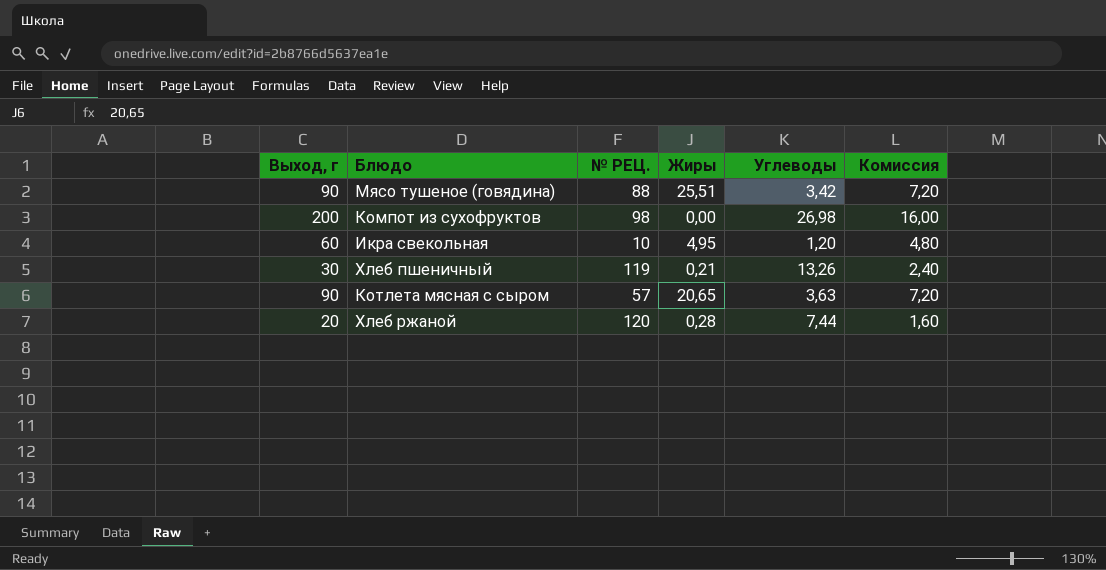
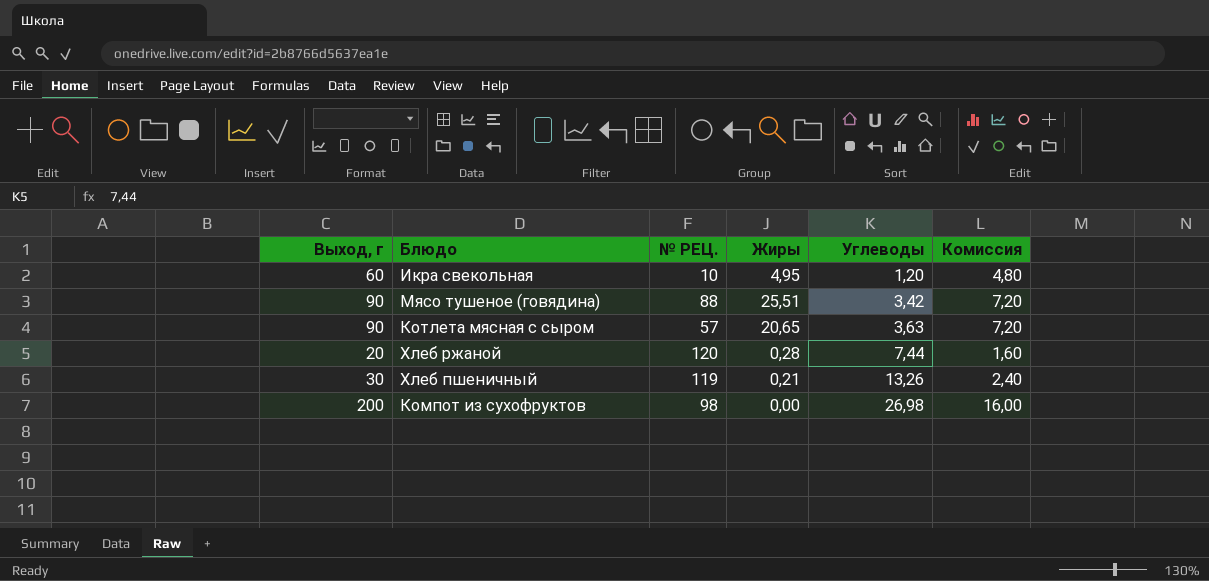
row order: none -> Углеводы ascending

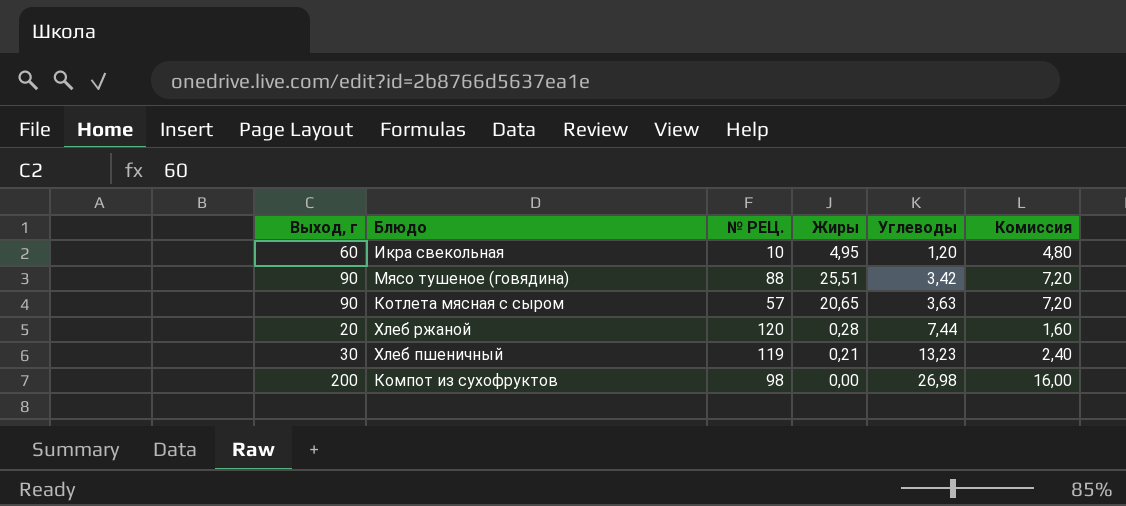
Хлеб пшеничный | Углеводы: 13,26 -> 13,23

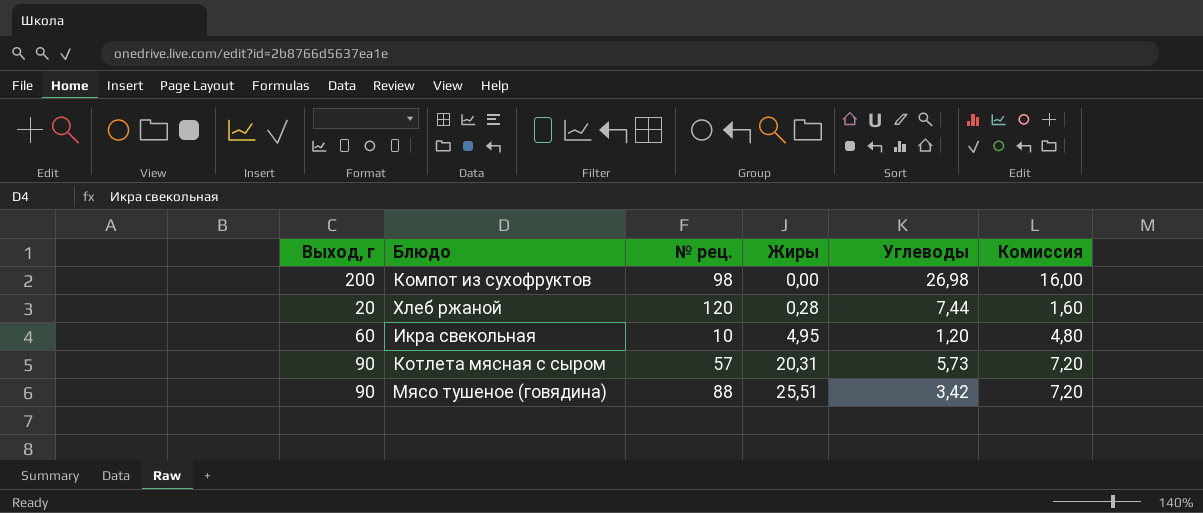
row order: Углеводы ascending -> Жиры ascending
column name: № РЕЦ. -> № рец.
row Хлеб пшеничный: 30 | 119 | 0,21 | 13,23 | 2,40 -> none
Котлета мясная с сыром | Жиры: 20,65 -> 20,31
Котлета мясная с сыром | Углеводы: 3,63 -> 5,73

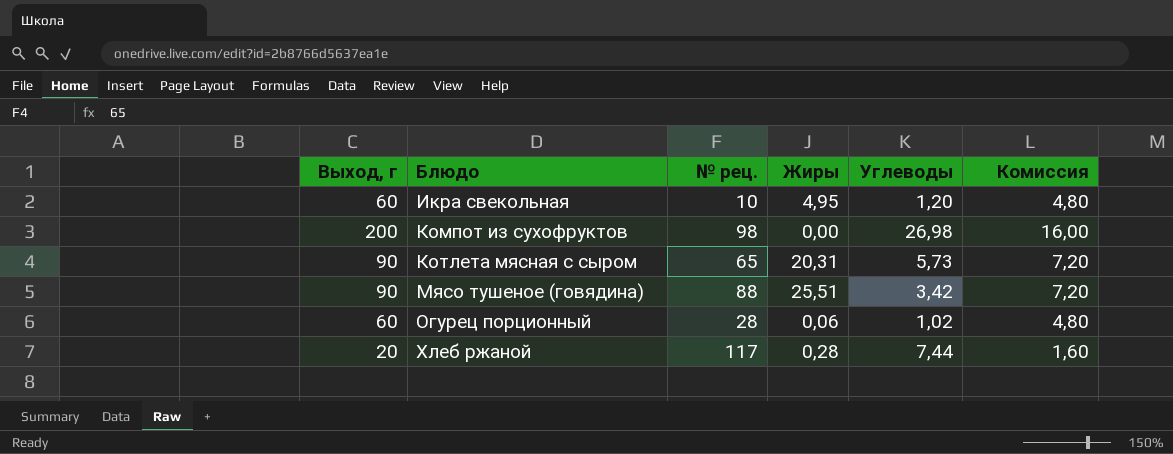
row order: Жиры ascending -> Блюдо ascending
Котлета мясная с сыром | № рец.: 57 -> 65
row Огурец порционный: none -> 60 | 28 | 0,06 | 1,02 | 4,80
Хлеб ржаной | № рец.: 120 -> 117

